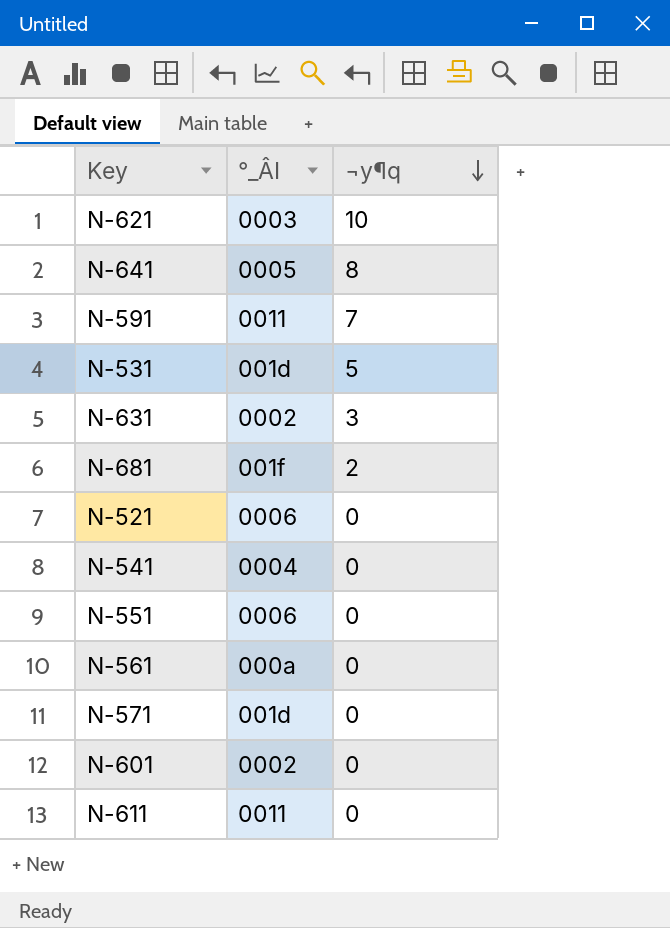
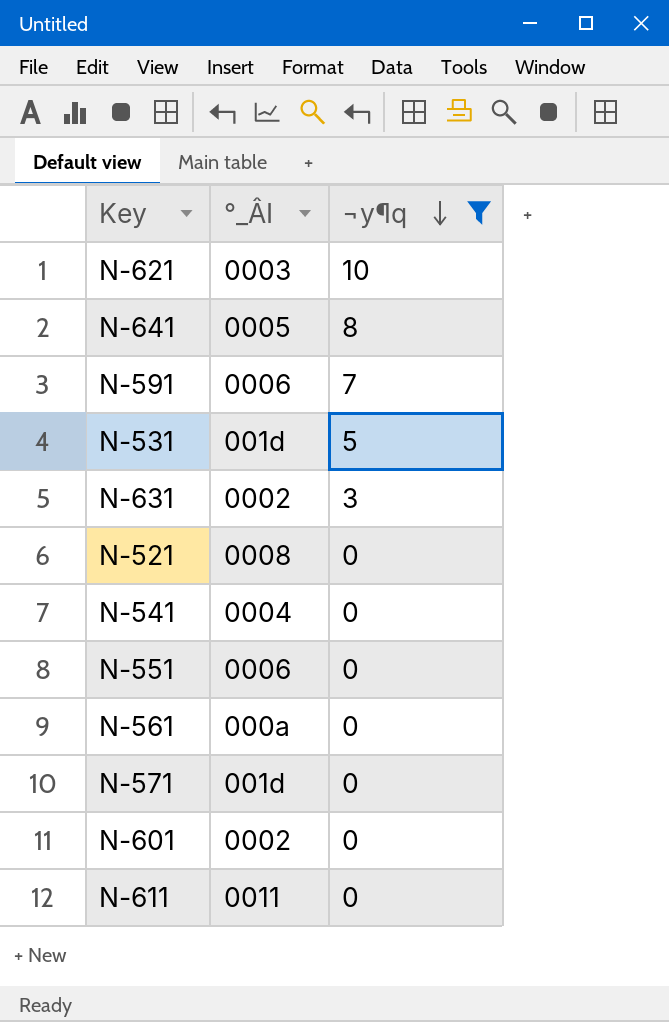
filter: none -> ¬y¶q != 2
N-591 | °_ÂI: 0011 -> 0006
N-521 | °_ÂI: 0006 -> 0008

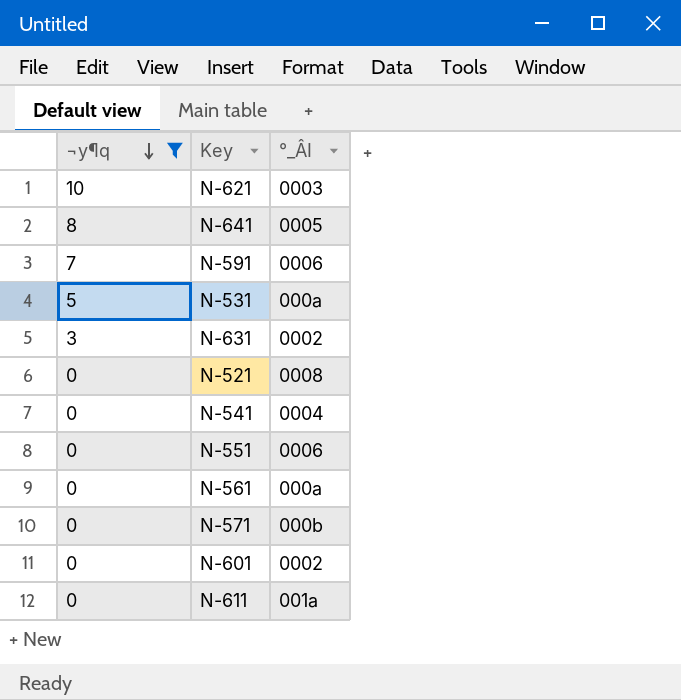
column ¬y¶q | position: 3 -> 1
N-531 | °_ÂI: 001d -> 000a
N-571 | °_ÂI: 001d -> 000b
N-611 | °_ÂI: 0011 -> 001a

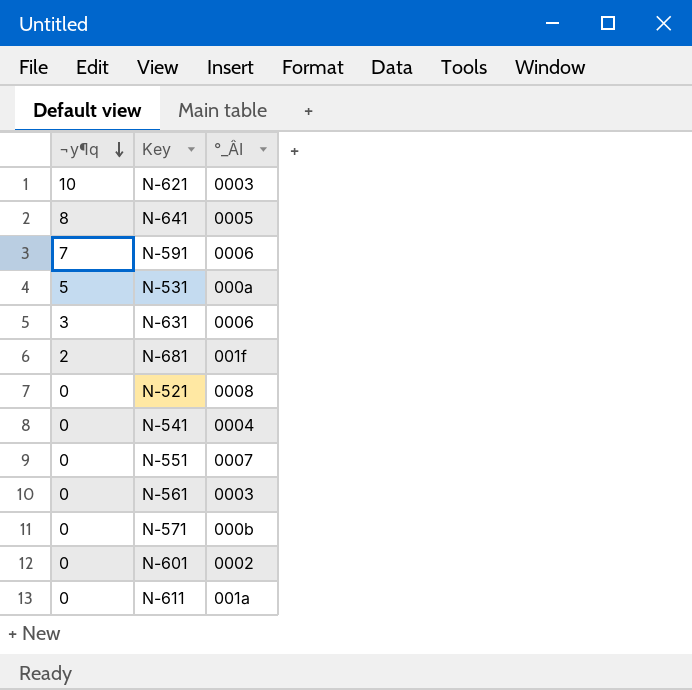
filter: ¬y¶q != 2 -> none
N-631 | °_ÂI: 0002 -> 0006
N-551 | °_ÂI: 0006 -> 0007
N-561 | °_ÂI: 000a -> 0003

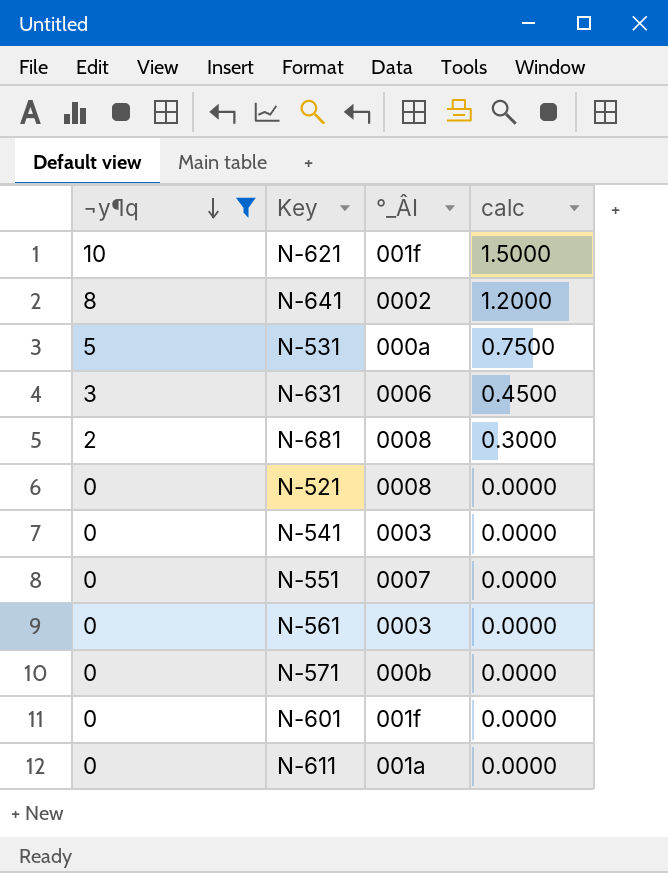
filter: none -> ¬y¶q != 7
column calc | formula: none -> [¬y¶q] * 0.15
N-621 | °_ÂI: 0003 -> 001f
N-641 | °_ÂI: 0005 -> 0002
N-681 | °_ÂI: 001f -> 0008
N-541 | °_ÂI: 0004 -> 0003
N-601 | °_ÂI: 0002 -> 001f

